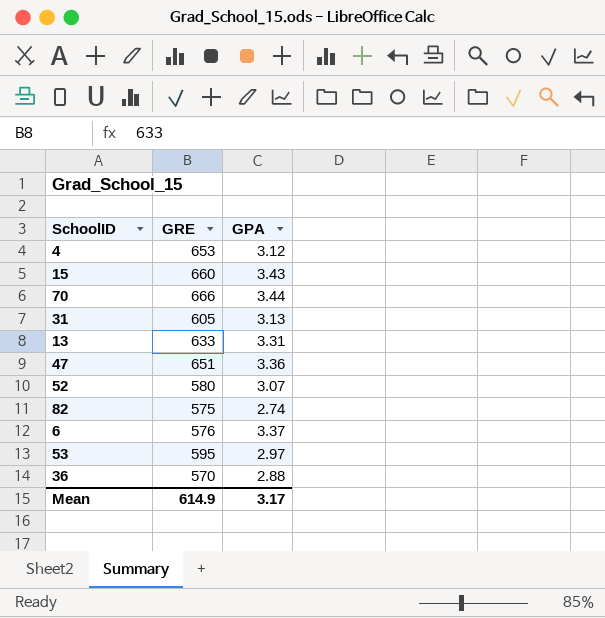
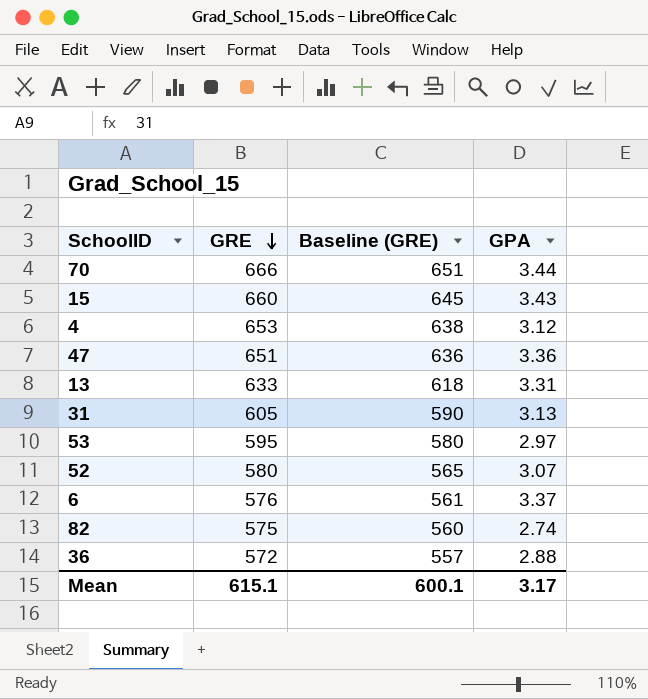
row order: none -> GRE descending
column Baseline (GRE) | formula: none -> [GRE] - 15
36 | GRE: 570 -> 572
Mean | GRE: 614.9 -> 615.1

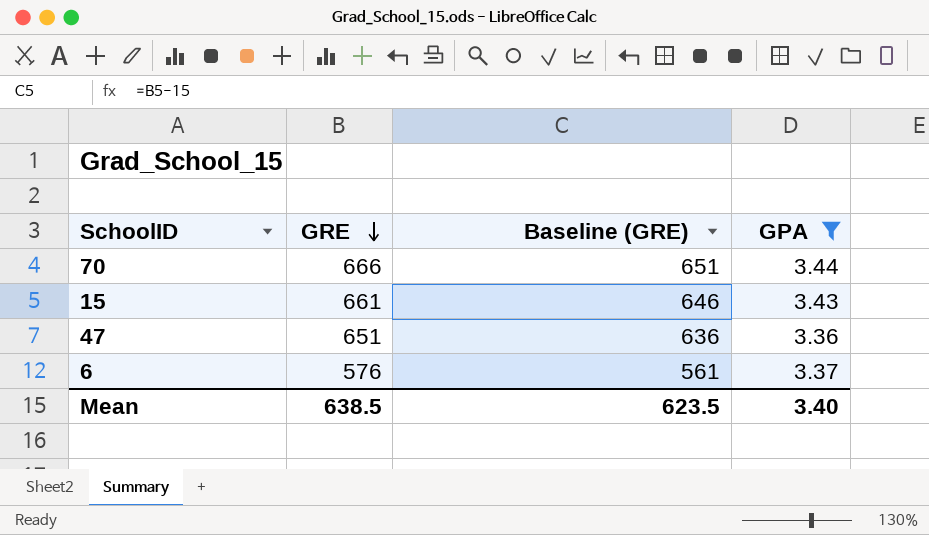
filter: none -> GPA >= 3.36
15 | GRE: 660 -> 661
15 | Baseline (GRE): 645 -> 646
Mean | GRE: 615.1 -> 638.5
Mean | Baseline (GRE): 600.1 -> 623.5
Mean | GPA: 3.17 -> 3.40

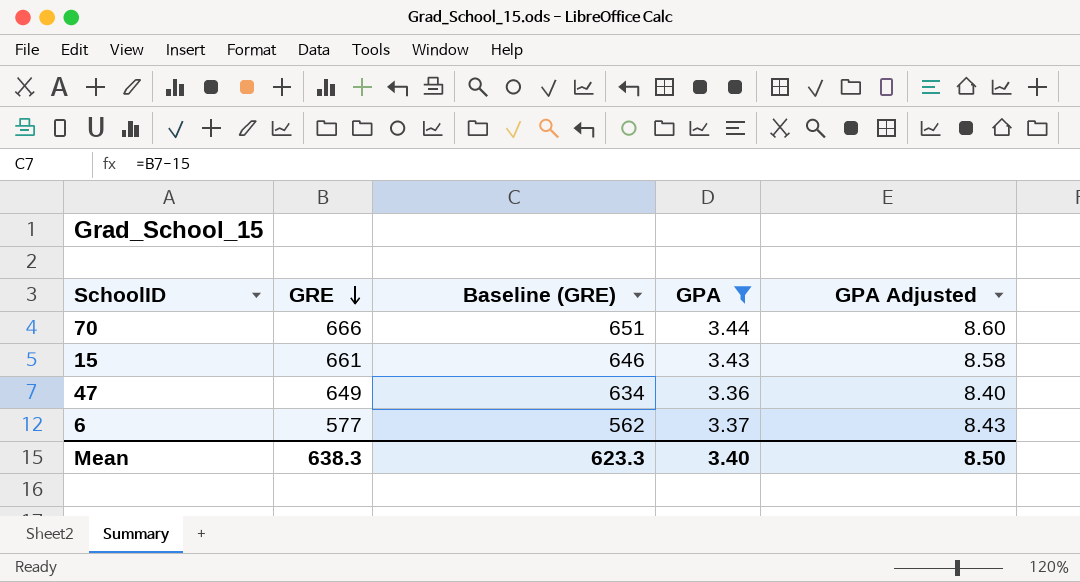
column GPA Adjusted | formula: none -> [GPA] * 2.5
47 | GRE: 651 -> 649
47 | Baseline (GRE): 636 -> 634
6 | GRE: 576 -> 577
6 | Baseline (GRE): 561 -> 562
Mean | GRE: 638.5 -> 638.3
Mean | Baseline (GRE): 623.5 -> 623.3

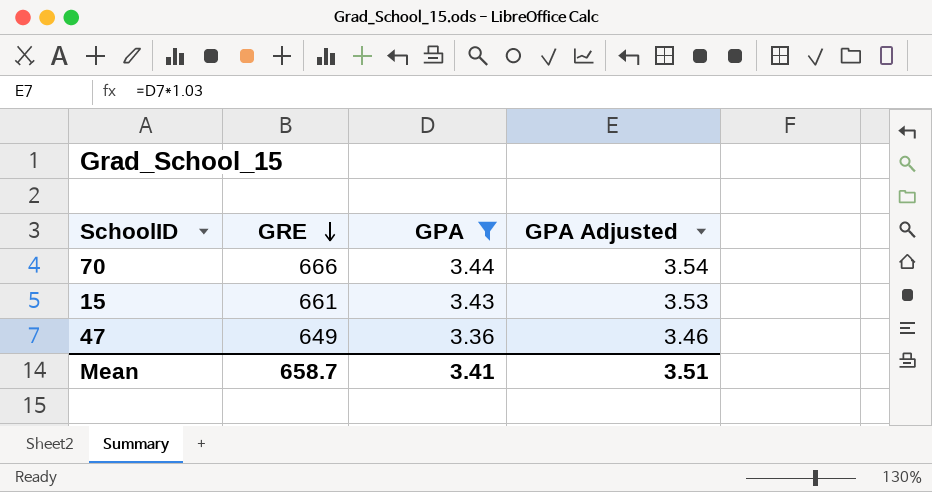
column Baseline (GRE) | formula: [GRE] - 15 -> none
column GPA Adjusted | formula: [GPA] * 2.5 -> [GPA] * 1.03
row 6: 577 | 562 | 3.37 | 8.43 -> none
Mean | GRE: 638.3 -> 658.7
Mean | GPA: 3.40 -> 3.41
Mean | GPA Adjusted: 8.50 -> 3.51

